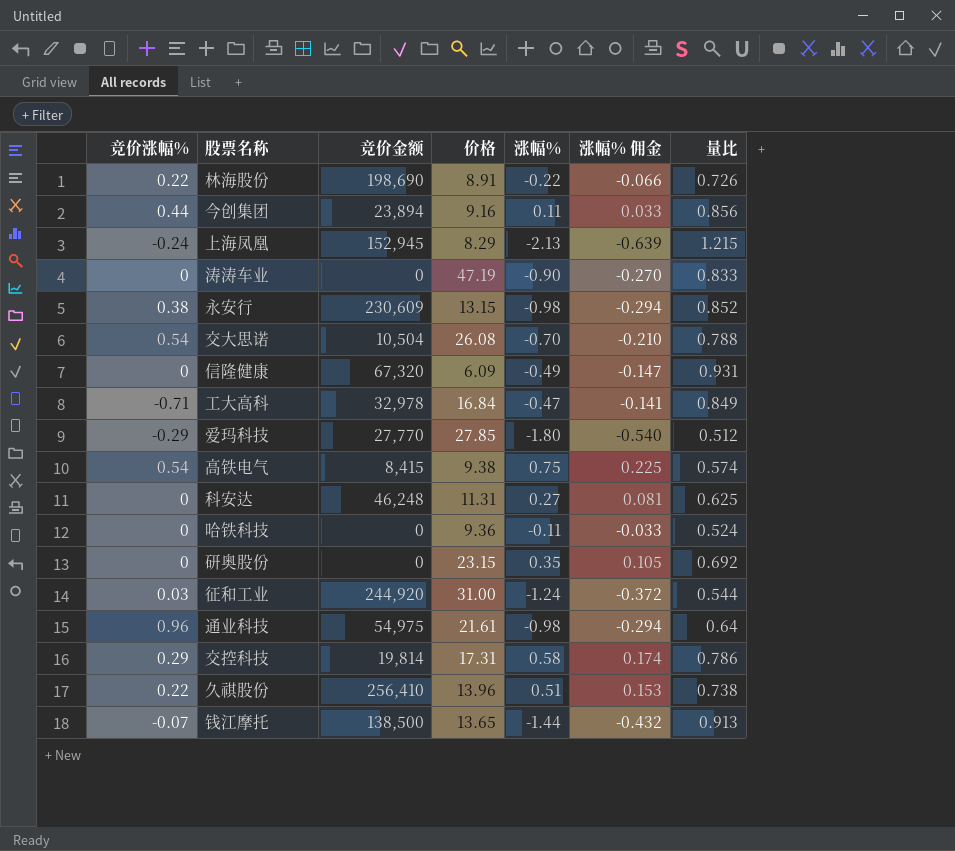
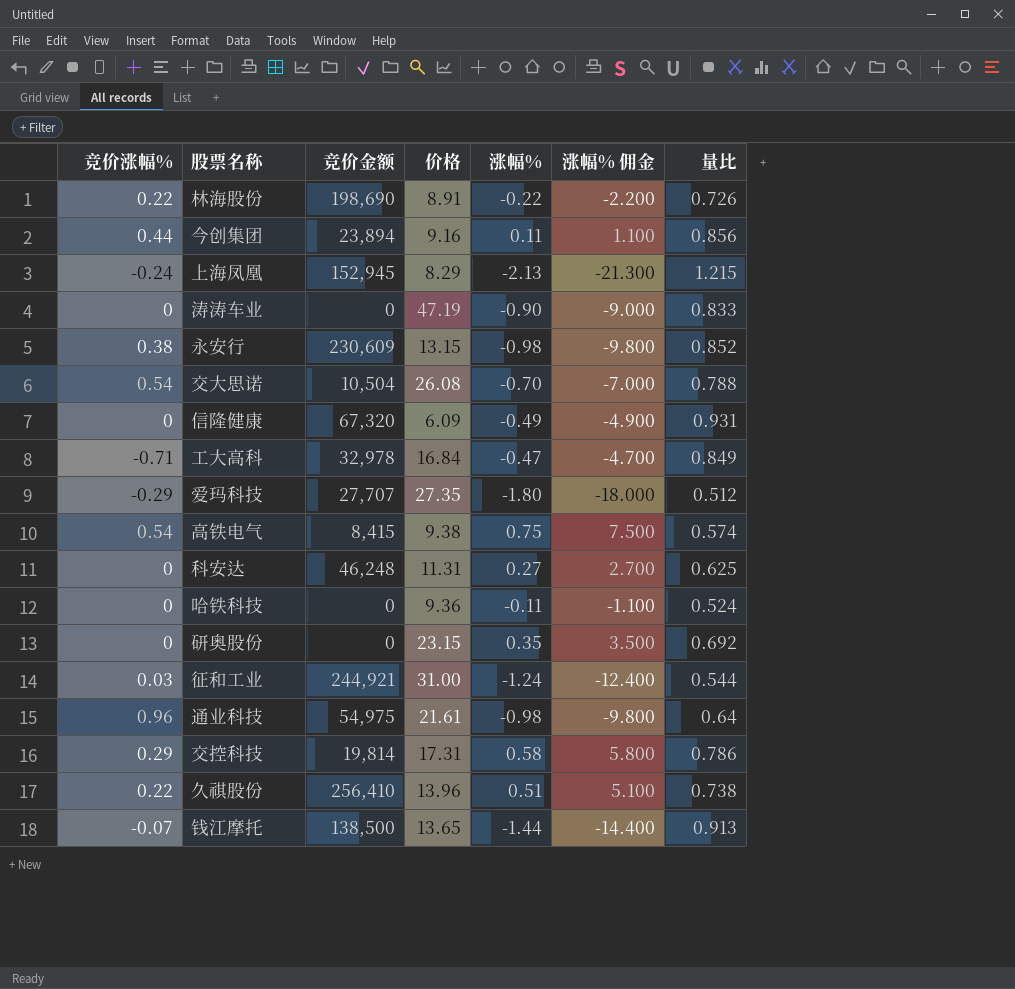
column 涨幅% 佣金 | formula: [涨幅%] * 0.3 -> [涨幅%] * 10
爱玛科技 | 竞价金额: 27,770 -> 27,707
爱玛科技 | 价格: 27.85 -> 27.35
征和工业 | 竞价金额: 244,920 -> 244,921

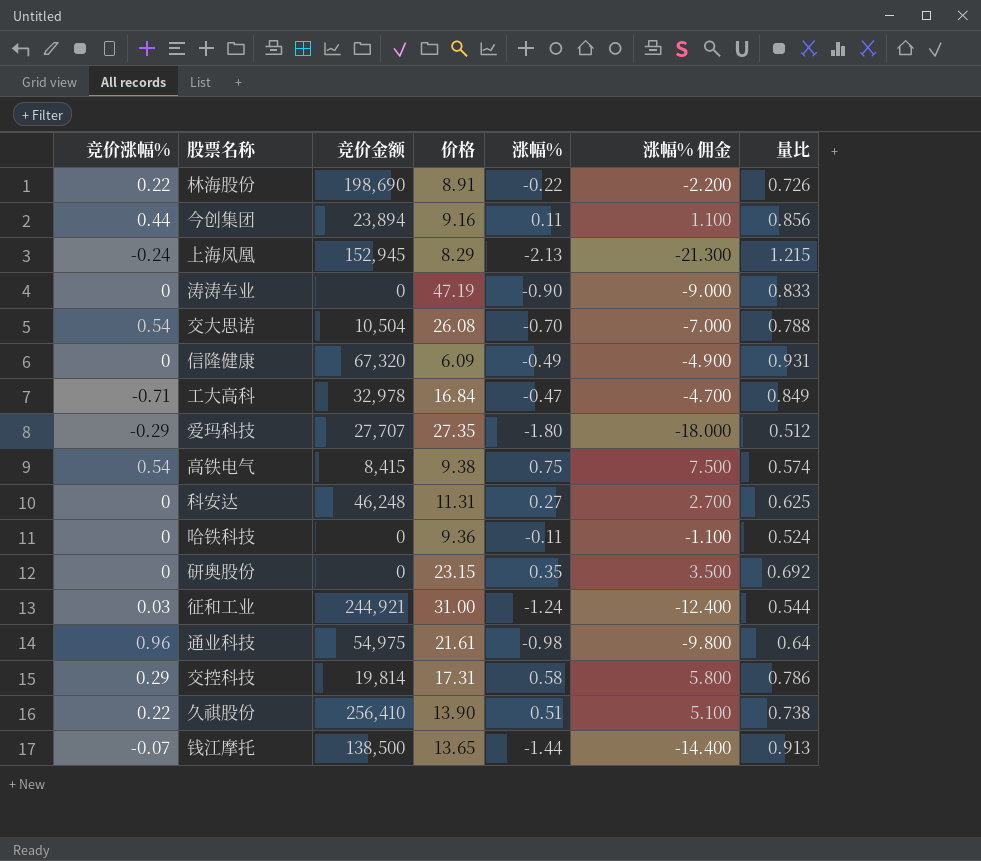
row 永安行: 0.38 | 230,609 | 13.15 | -0.98 | -9.800 | 0.852 -> none
久祺股份 | 价格: 13.96 -> 13.90

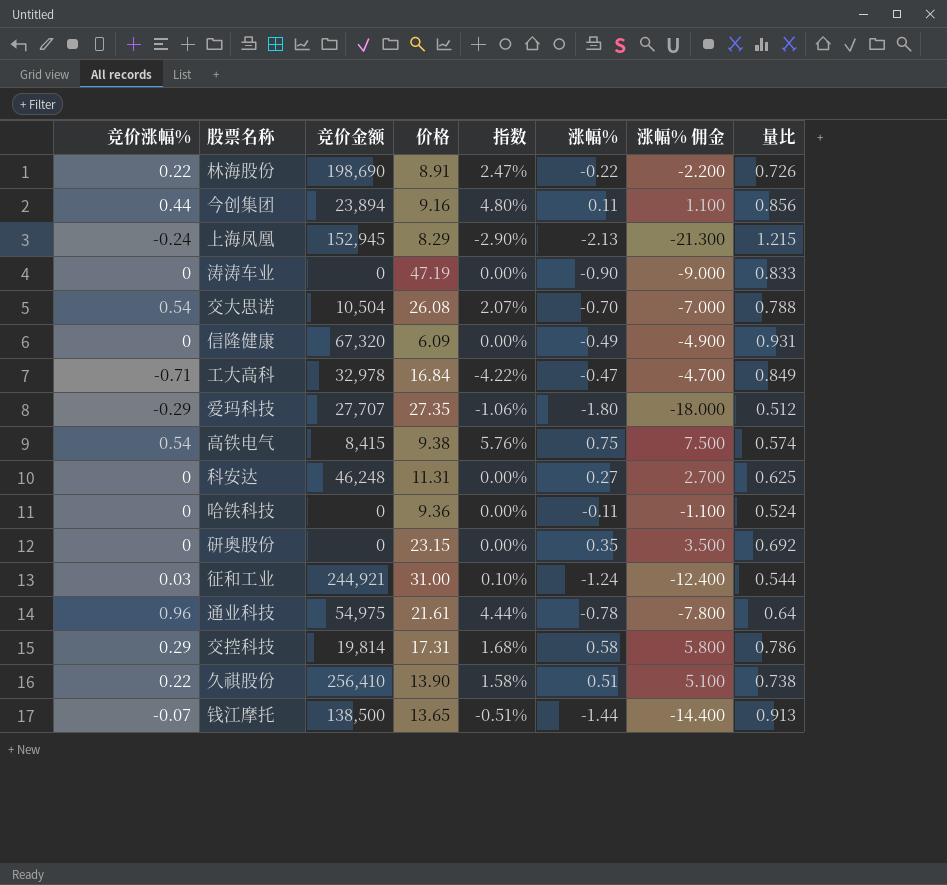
column 指数 | formula: none -> [竞价涨幅%] / [价格]
通业科技 | 涨幅%: -0.98 -> -0.78
通业科技 | 涨幅% 佣金: -9.800 -> -7.800

